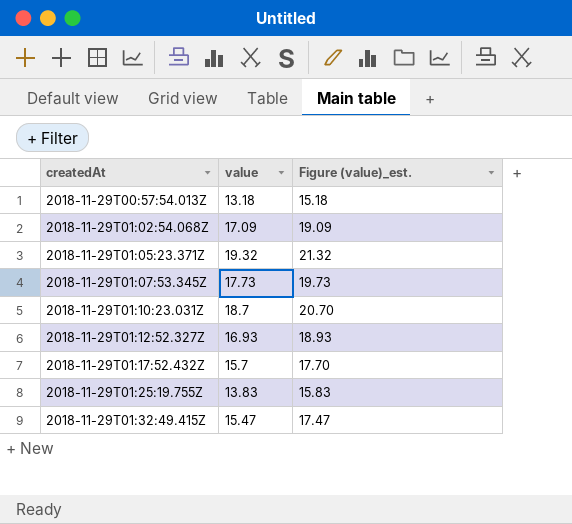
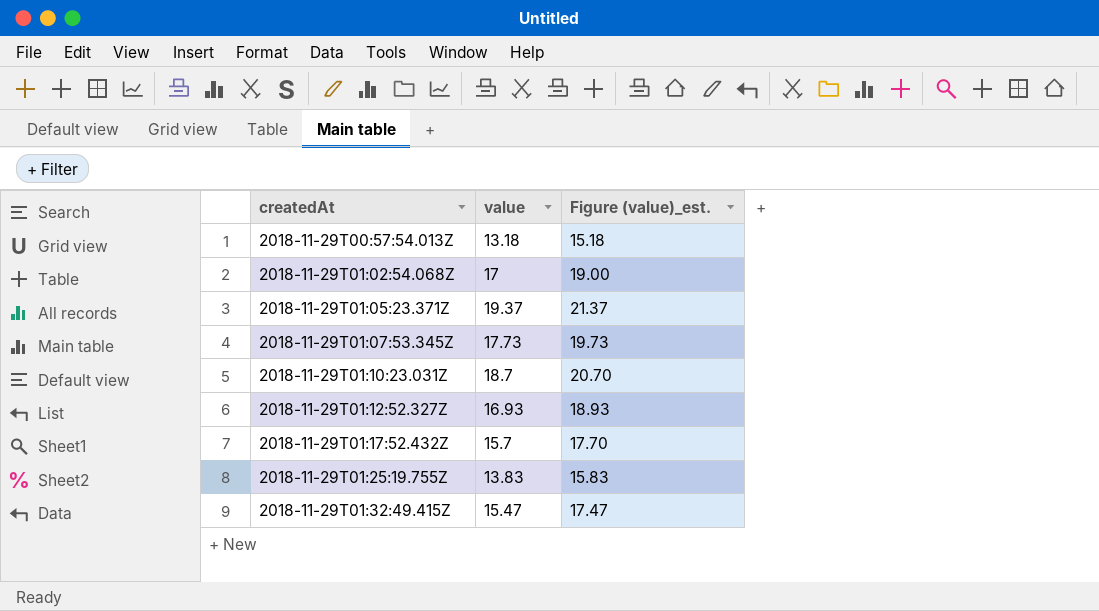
2018-11-29T01:02:54.068Z | value: 17.09 -> 17
2018-11-29T01:02:54.068Z | Figure (value)_est.: 19.09 -> 19.00
2018-11-29T01:05:23.371Z | value: 19.32 -> 19.37
2018-11-29T01:05:23.371Z | Figure (value)_est.: 21.32 -> 21.37

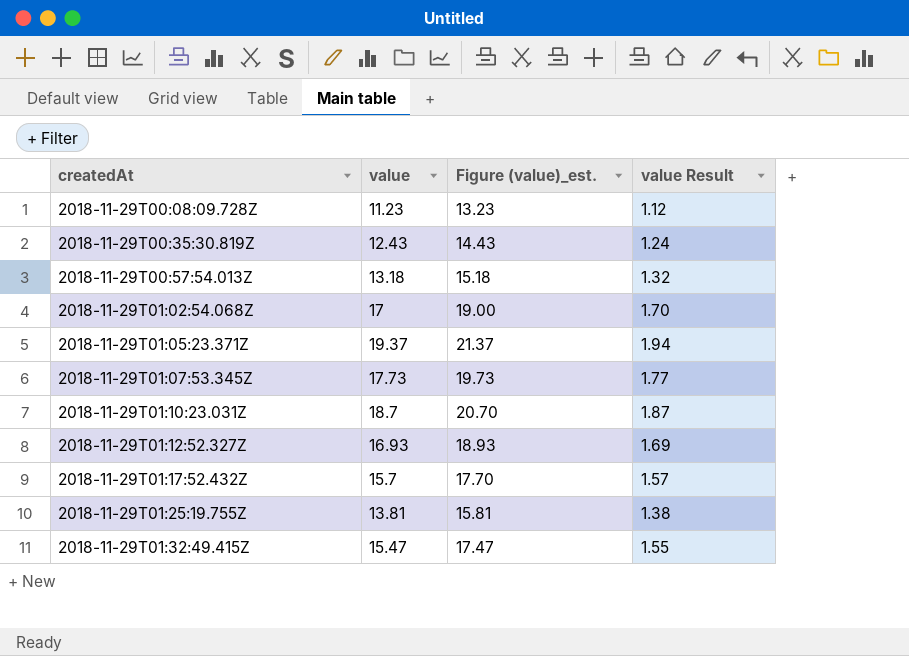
column value Result | formula: none -> [value] * 0.1
row 2018-11-29T00:08:09.728Z: none -> 11.23 | 13.23 | 1.12
row 2018-11-29T00:35:30.819Z: none -> 12.43 | 14.43 | 1.24
2018-11-29T01:25:19.755Z | value: 13.83 -> 13.81
2018-11-29T01:25:19.755Z | Figure (value)_est.: 15.83 -> 15.81

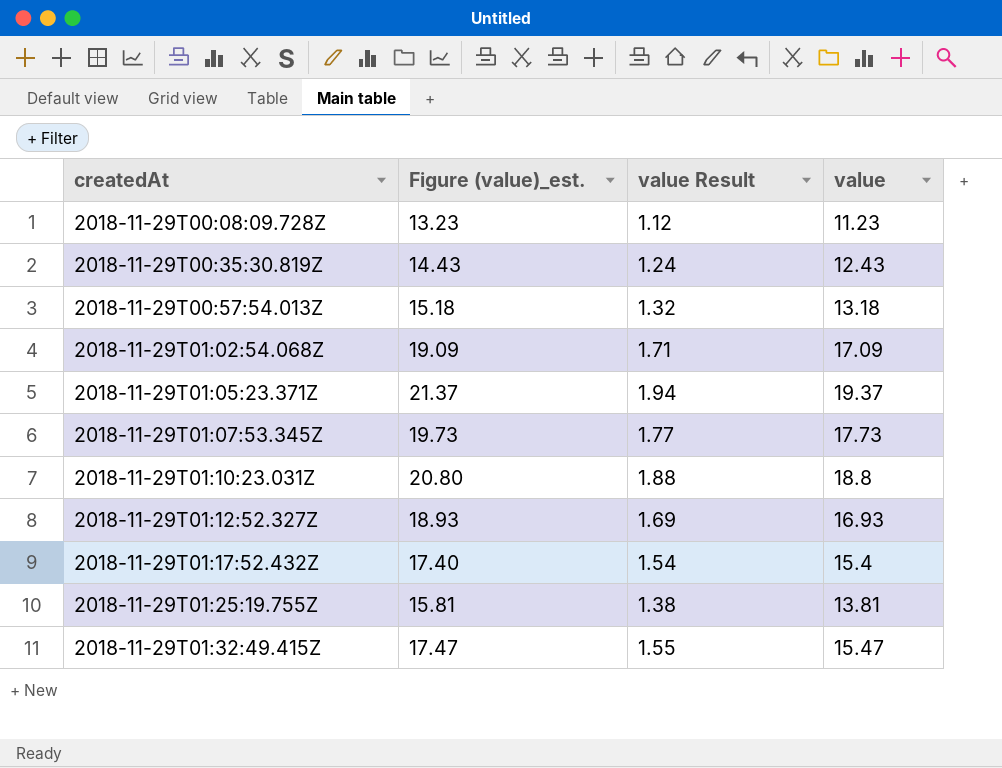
column value | position: 2 -> 4
2018-11-29T01:02:54.068Z | Figure (value)_est.: 19.00 -> 19.09
2018-11-29T01:02:54.068Z | value Result: 1.70 -> 1.71
2018-11-29T01:02:54.068Z | value: 17 -> 17.09
2018-11-29T01:10:23.031Z | Figure (value)_est.: 20.70 -> 20.80
2018-11-29T01:10:23.031Z | value Result: 1.87 -> 1.88
2018-11-29T01:10:23.031Z | value: 18.7 -> 18.8
2018-11-29T01:17:52.432Z | Figure (value)_est.: 17.70 -> 17.40
2018-11-29T01:17:52.432Z | value Result: 1.57 -> 1.54
2018-11-29T01:17:52.432Z | value: 15.7 -> 15.4

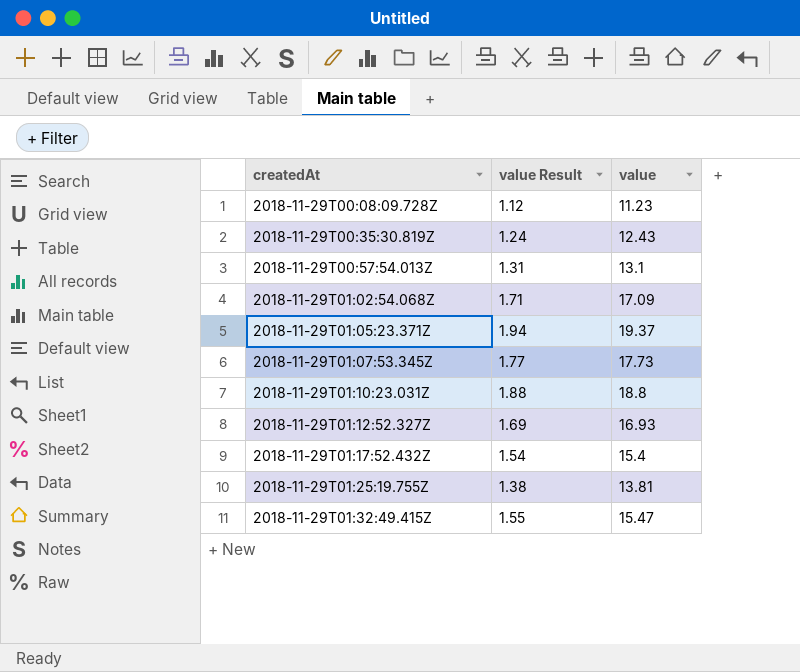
column Figure (value)_est. | formula: [value] + 2 -> none
2018-11-29T00:57:54.013Z | value Result: 1.32 -> 1.31
2018-11-29T00:57:54.013Z | value: 13.18 -> 13.1

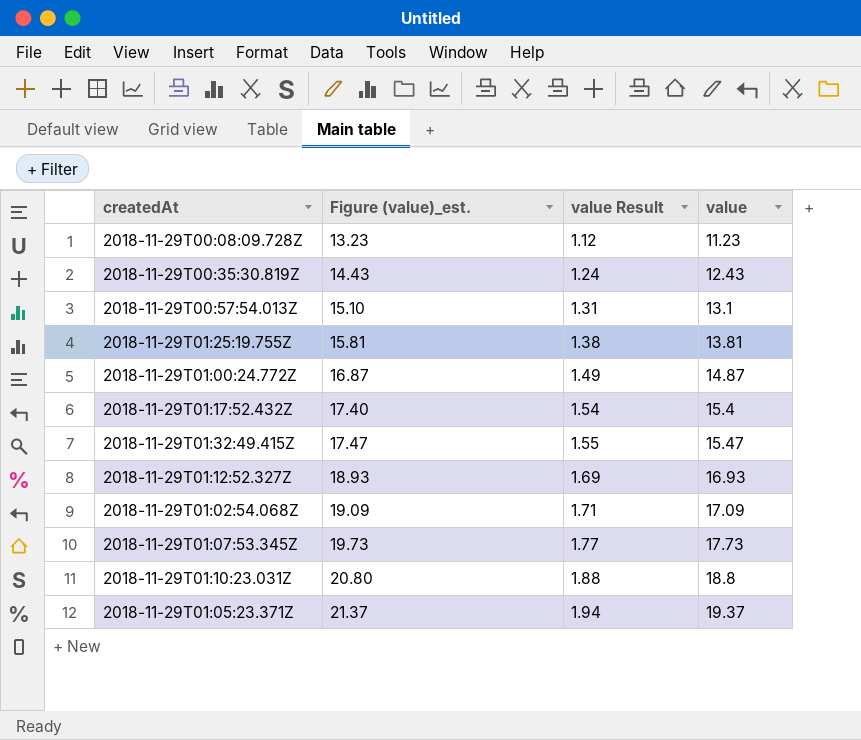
row order: createdAt ascending -> Figure (value)_est. ascending
column Figure (value)_est. | formula: none -> [value] + 2
row 2018-11-29T01:00:24.772Z: none -> 16.87 | 1.49 | 14.87

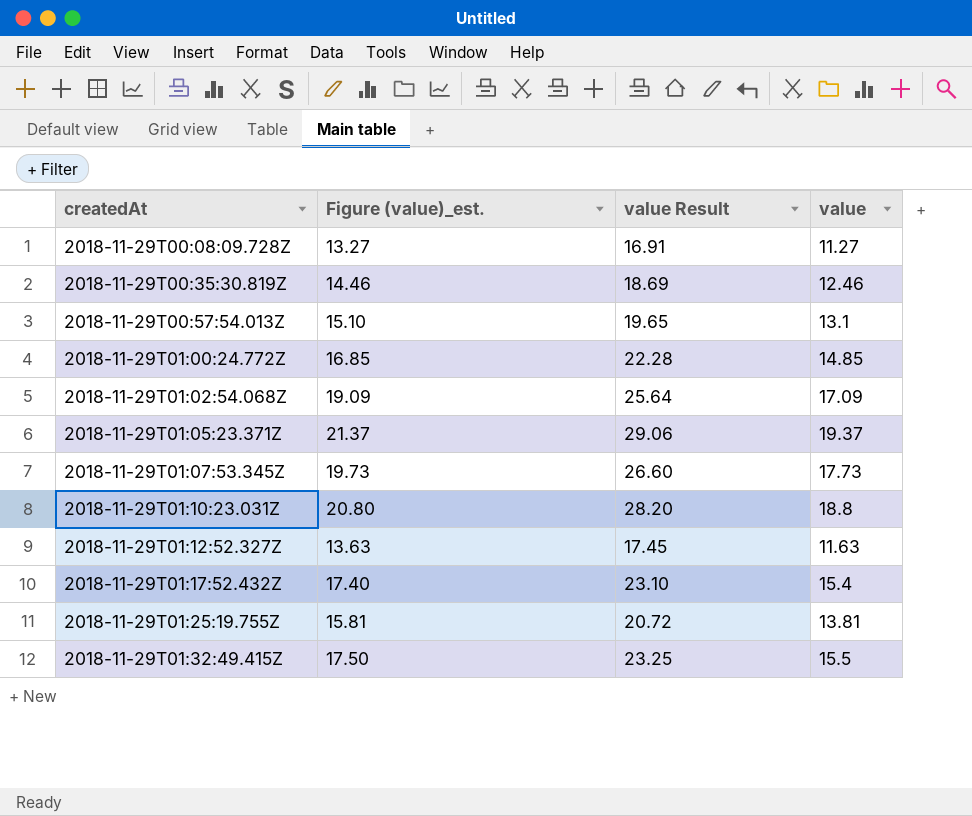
row order: Figure (value)_est. ascending -> createdAt ascending
column value Result | formula: [value] * 0.1 -> [value] * 1.5
2018-11-29T00:08:09.728Z | Figure (value)_est.: 13.23 -> 13.27
2018-11-29T00:08:09.728Z | value: 11.23 -> 11.27
2018-11-29T00:35:30.819Z | Figure (value)_est.: 14.43 -> 14.46
2018-11-29T00:35:30.819Z | value: 12.43 -> 12.46
2018-11-29T01:00:24.772Z | Figure (value)_est.: 16.87 -> 16.85
2018-11-29T01:00:24.772Z | value: 14.87 -> 14.85
2018-11-29T01:12:52.327Z | Figure (value)_est.: 18.93 -> 13.63
2018-11-29T01:12:52.327Z | value: 16.93 -> 11.63
2018-11-29T01:32:49.415Z | Figure (value)_est.: 17.47 -> 17.50
2018-11-29T01:32:49.415Z | value: 15.47 -> 15.5

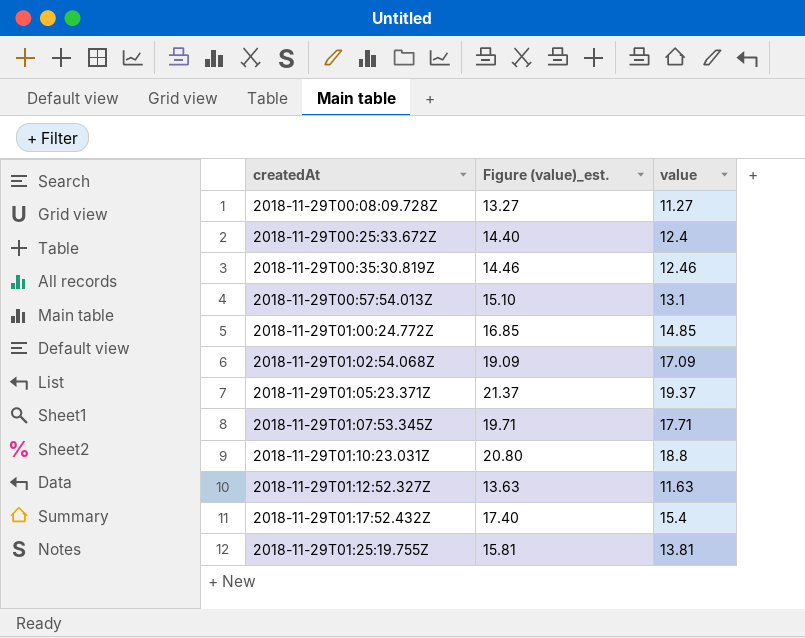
column value Result | formula: [value] * 1.5 -> none
row 2018-11-29T01:32:49.415Z: 17.50 | 23.25 | 15.5 -> none
row 2018-11-29T00:25:33.672Z: none -> 14.40 | 12.4
2018-11-29T01:07:53.345Z | Figure (value)_est.: 19.73 -> 19.71
2018-11-29T01:07:53.345Z | value: 17.73 -> 17.71

